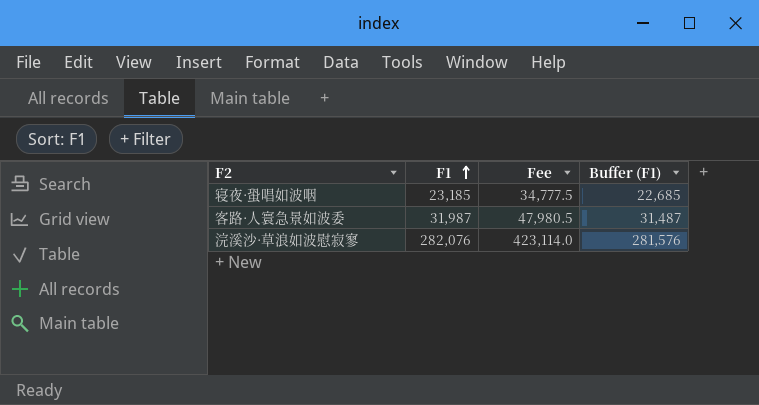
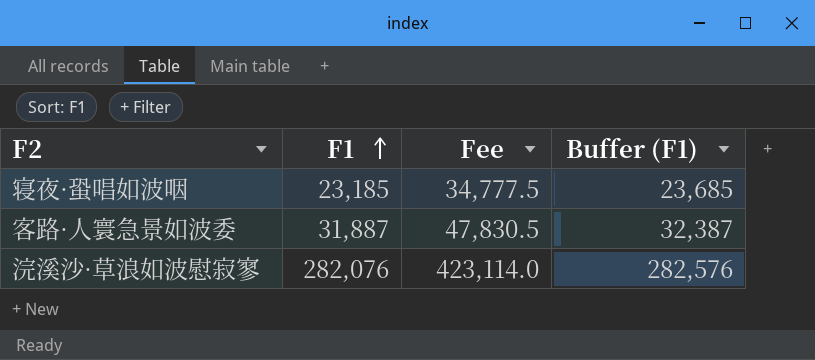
column Buffer (F1) | formula: [F1] - 500 -> [F1] + 500
客路·人寰急景如波委 | F1: 31,987 -> 31,887
客路·人寰急景如波委 | Fee: 47,980.5 -> 47,830.5

